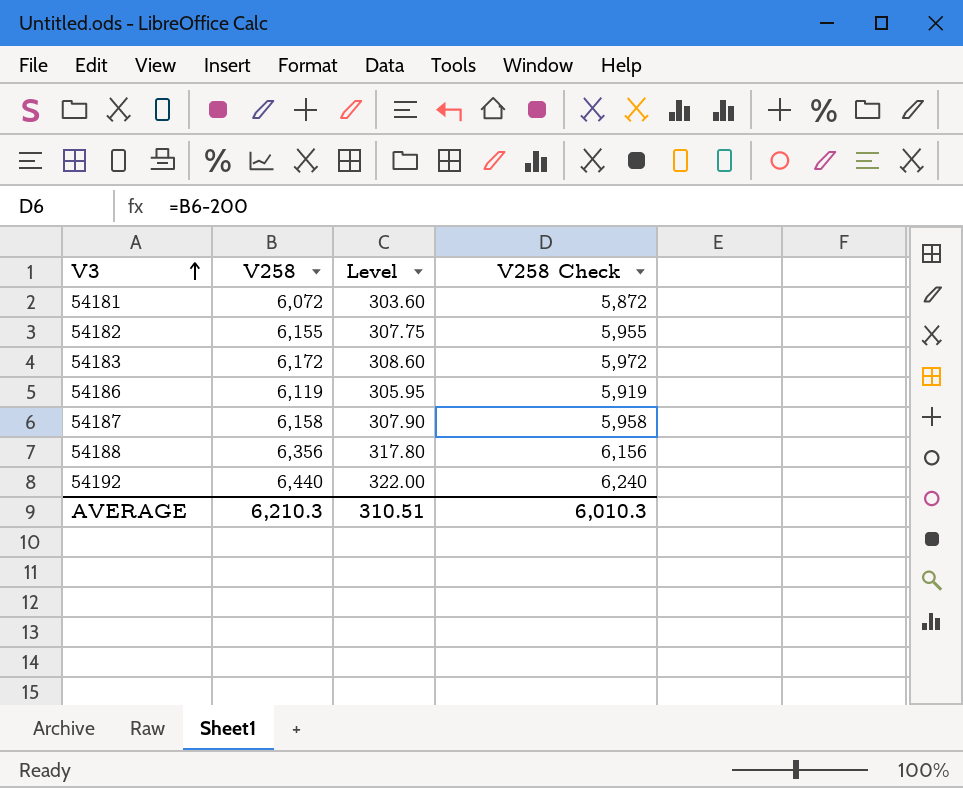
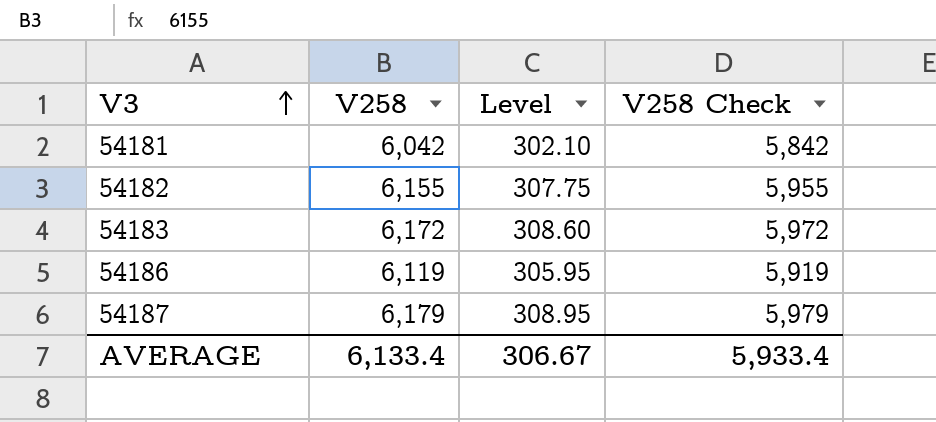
row 54188: 6,356 | 317.80 | 6,156 -> none
row 54192: 6,440 | 322.00 | 6,240 -> none
54181 | V258: 6,072 -> 6,042
54181 | Level: 303.60 -> 302.10
54181 | V258 Check: 5,872 -> 5,842
54187 | V258: 6,158 -> 6,179
54187 | Level: 307.90 -> 308.95
54187 | V258 Check: 5,958 -> 5,979
AVERAGE | V258: 6,210.3 -> 6,133.4
AVERAGE | Level: 310.51 -> 306.67
AVERAGE | V258 Check: 6,010.3 -> 5,933.4

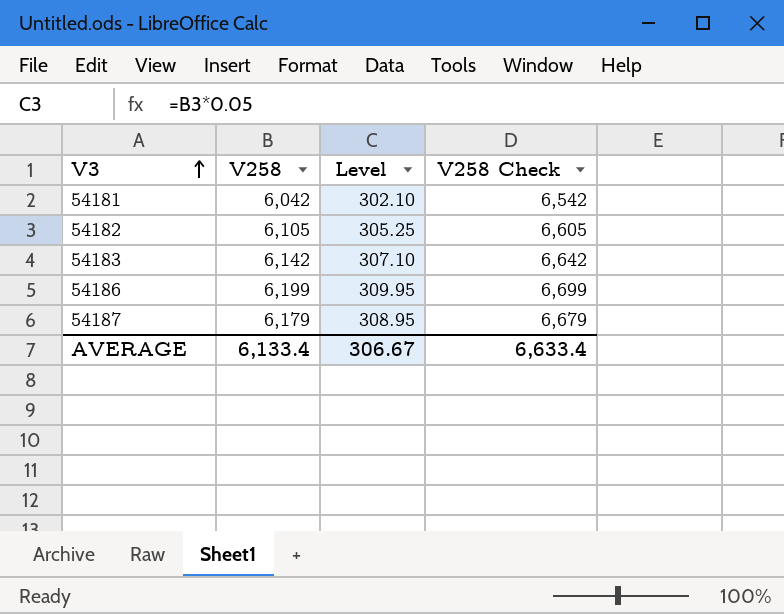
column V258 Check | formula: [V258] - 200 -> [V258] + 500
54182 | V258: 6,155 -> 6,105
54182 | Level: 307.75 -> 305.25
54183 | V258: 6,172 -> 6,142
54183 | Level: 308.60 -> 307.10
54186 | V258: 6,119 -> 6,199
54186 | Level: 305.95 -> 309.95
AVERAGE | V258 Check: 5,933.4 -> 6,633.4

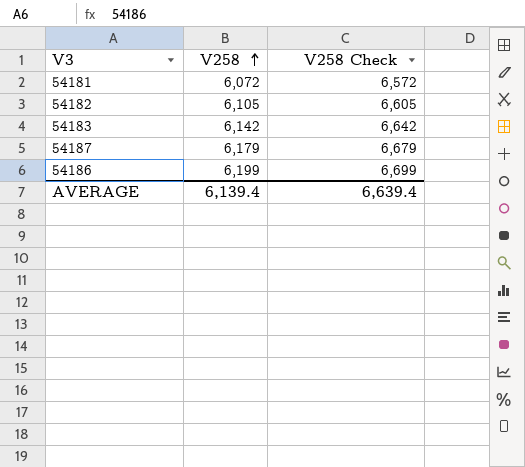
row order: V3 ascending -> V258 ascending
column Level | formula: [V258] * 0.05 -> none
54181 | V258: 6,042 -> 6,072
54181 | V258 Check: 6,542 -> 6,572
AVERAGE | V258: 6,133.4 -> 6,139.4
AVERAGE | V258 Check: 6,633.4 -> 6,639.4

